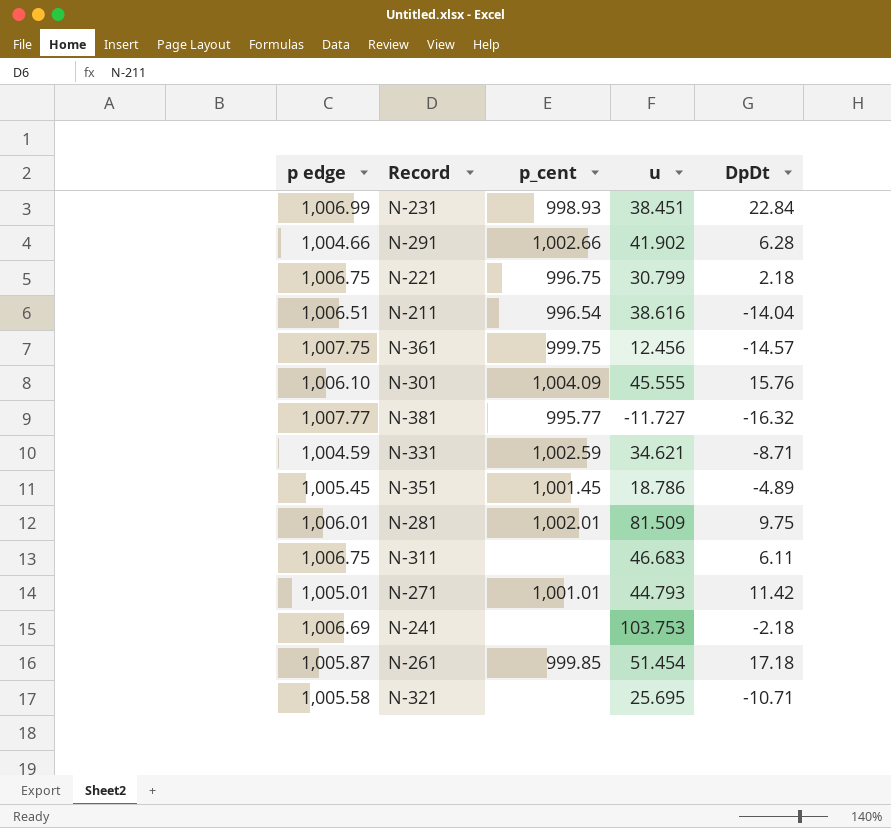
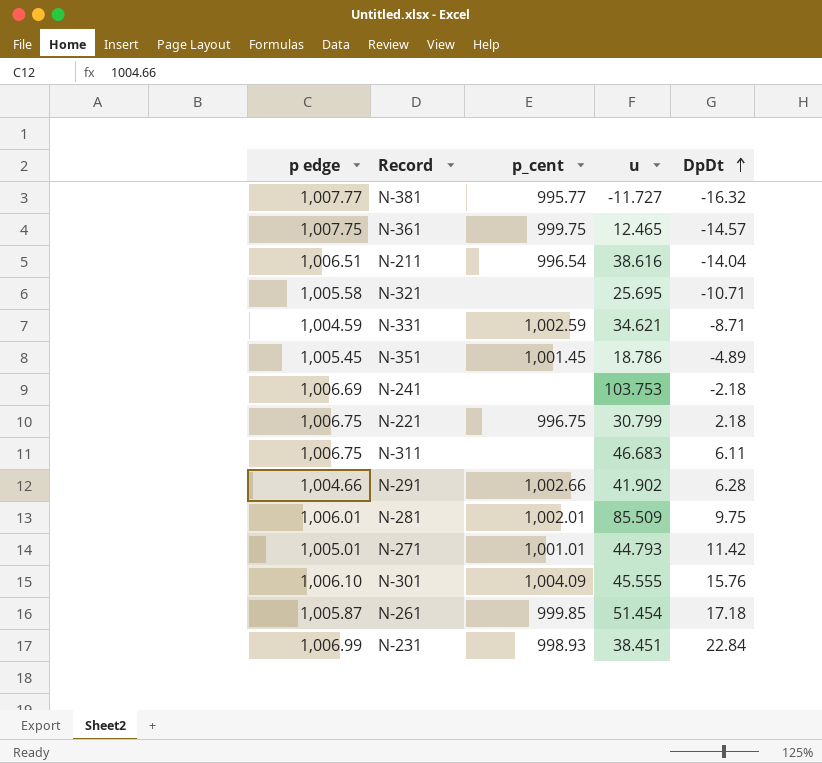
row order: none -> DpDt ascending
N-361 | u: 12.456 -> 12.465
N-281 | u: 81.509 -> 85.509

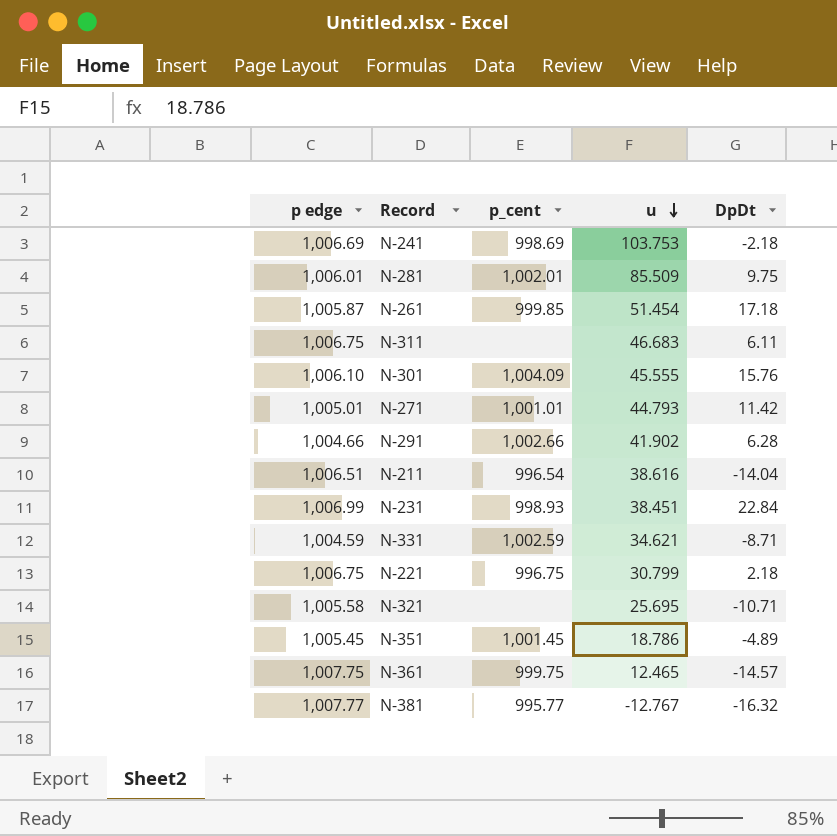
row order: DpDt ascending -> u descending
N-241 | p_cent: none -> 998.69
N-381 | u: -11.727 -> -12.767

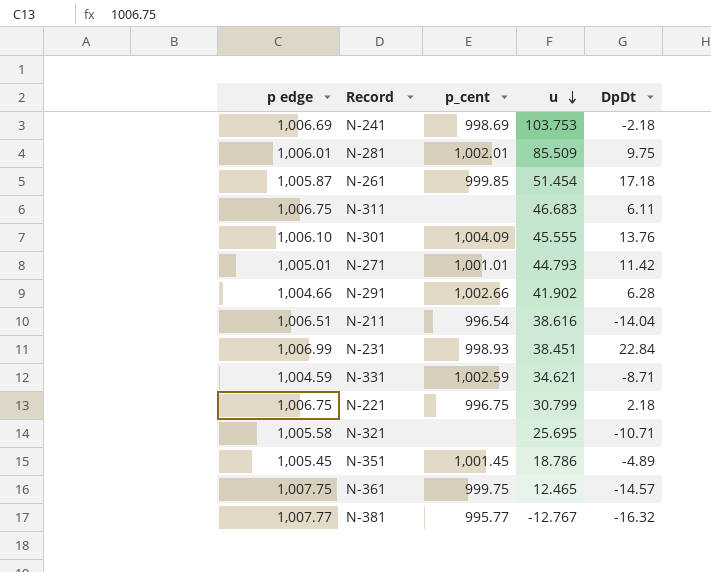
N-301 | DpDt: 15.76 -> 13.76

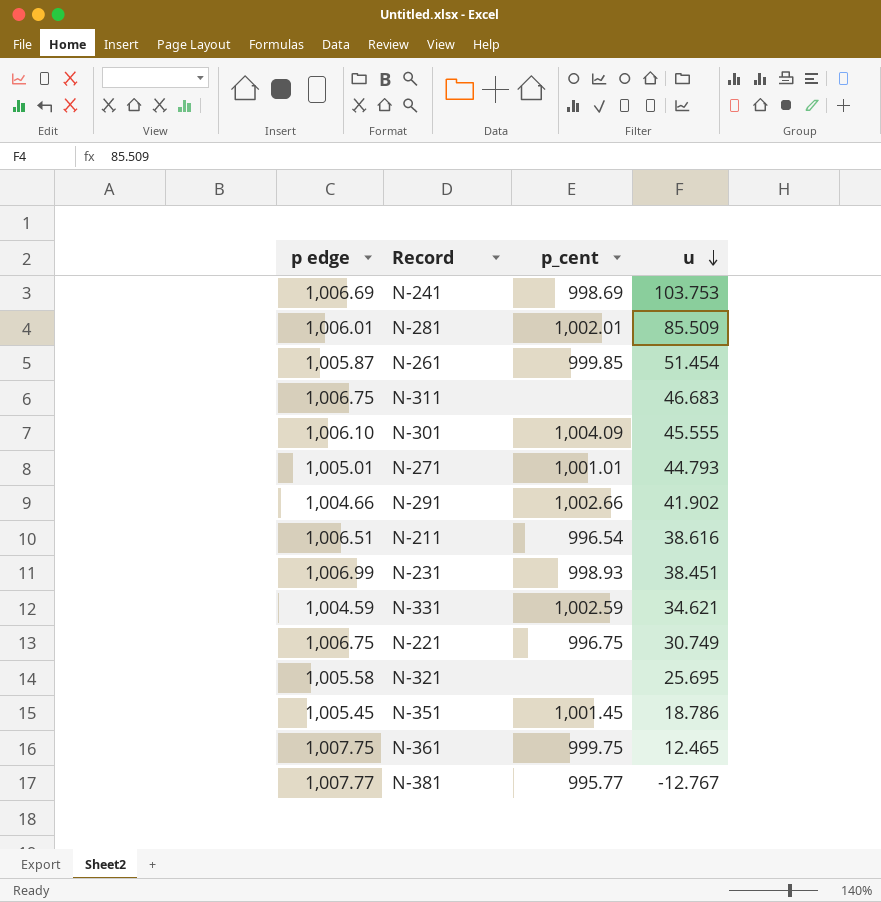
column DpDt | position: 5 -> none
N-221 | u: 30.799 -> 30.749

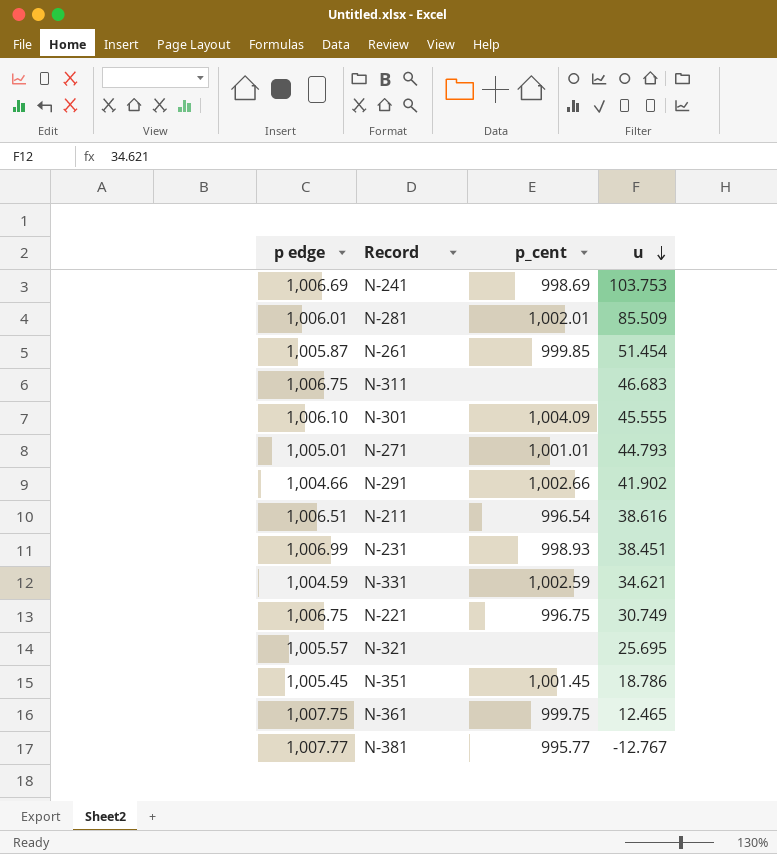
N-321 | p edge: 1,005.58 -> 1,005.57

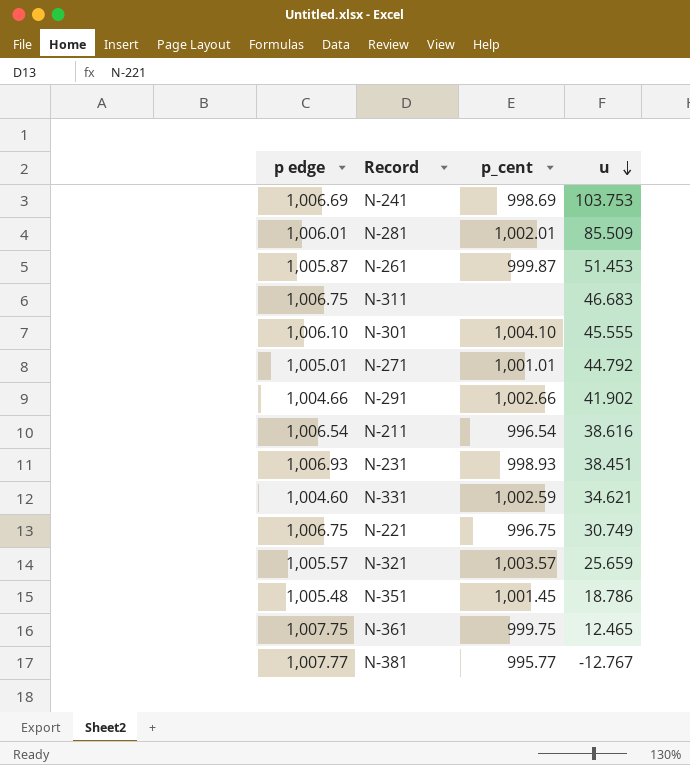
N-261 | p_cent: 999.85 -> 999.87
N-261 | u: 51.454 -> 51.453
N-301 | p_cent: 1,004.09 -> 1,004.10
N-271 | u: 44.793 -> 44.792
N-211 | p edge: 1,006.51 -> 1,006.54
N-231 | p edge: 1,006.99 -> 1,006.93
N-331 | p edge: 1,004.59 -> 1,004.60
N-321 | p_cent: none -> 1,003.57
N-321 | u: 25.695 -> 25.659
N-351 | p edge: 1,005.45 -> 1,005.48

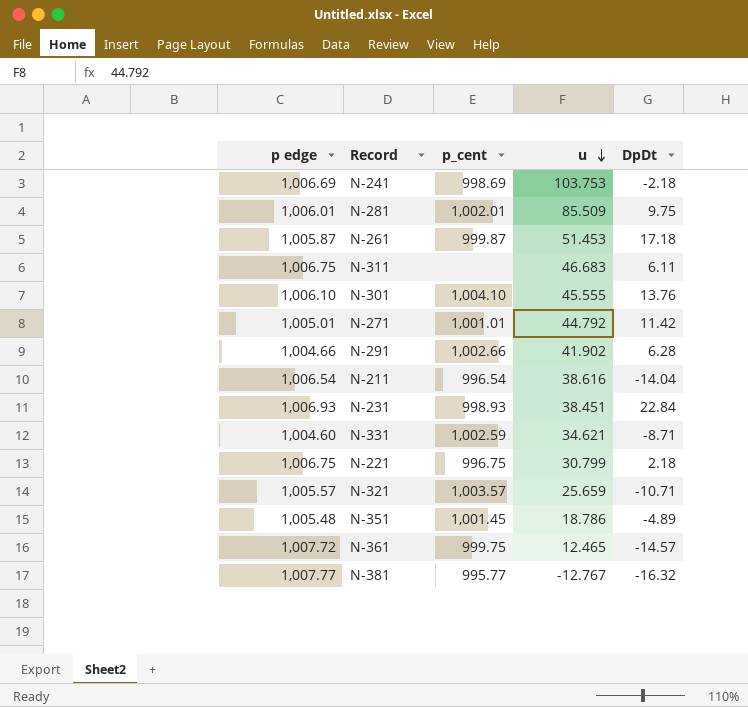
column DpDt | position: none -> 5
N-221 | u: 30.749 -> 30.799
N-361 | p edge: 1,007.75 -> 1,007.72

